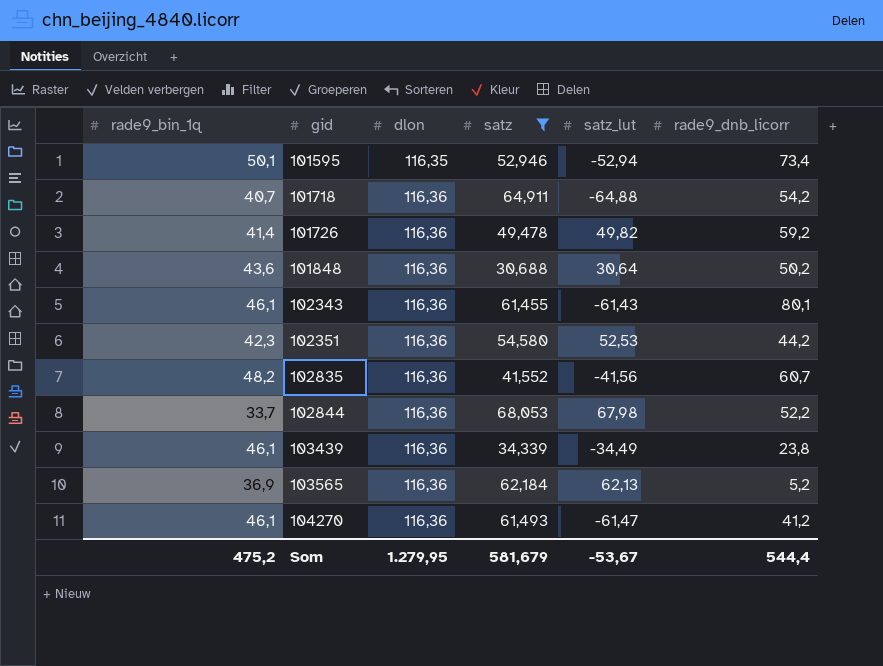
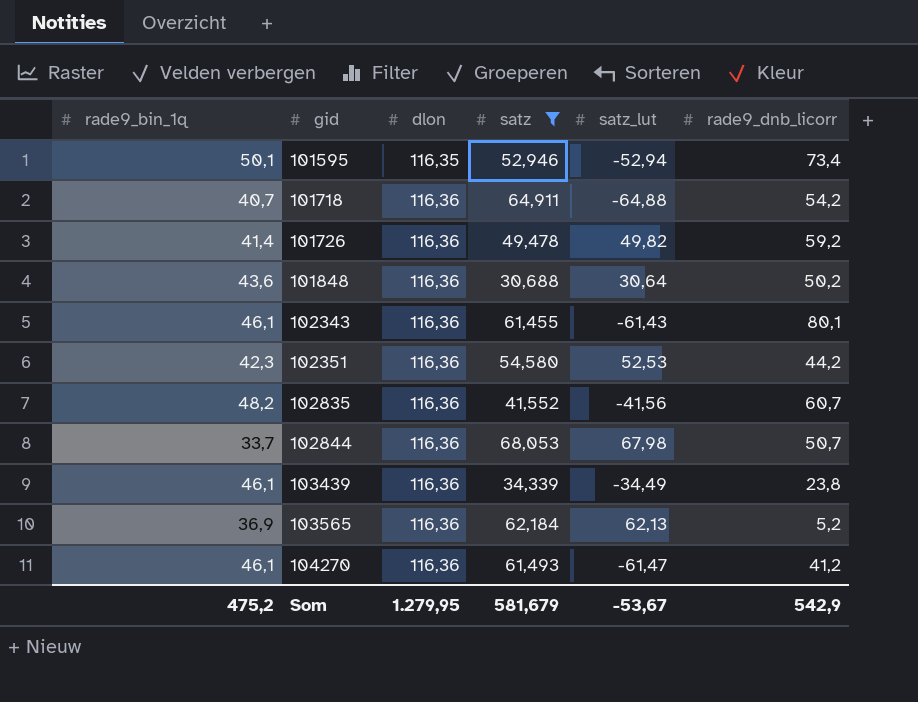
102844 | rade9_dnb_licorr: 52,2 -> 50,7
Som | rade9_dnb_licorr: 544,4 -> 542,9

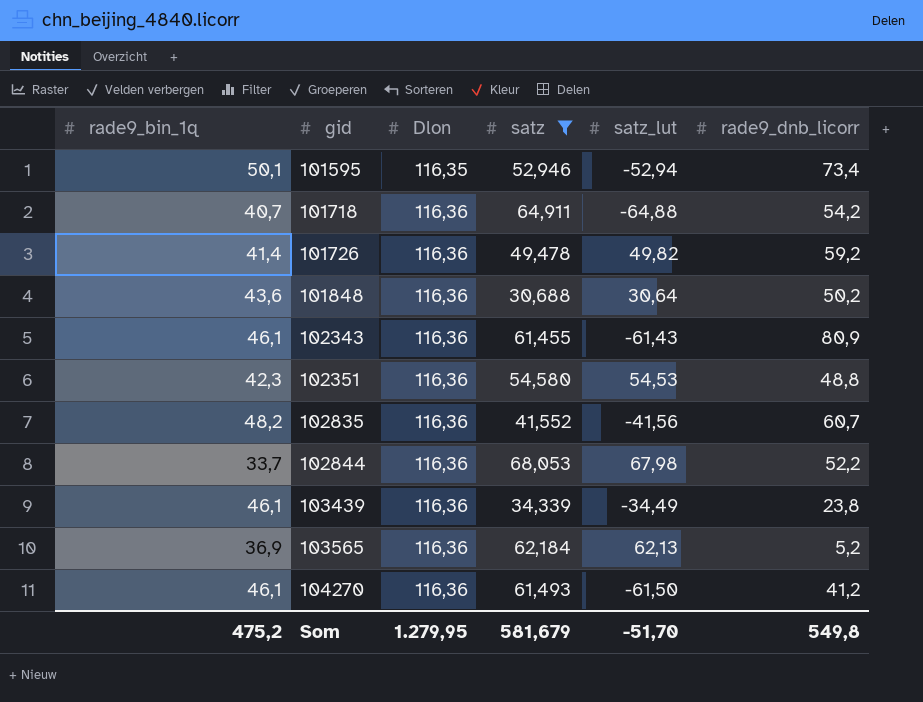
column name: dlon -> Dlon
102343 | rade9_dnb_licorr: 80,1 -> 80,9
102351 | satz_lut: 52,53 -> 54,53
102351 | rade9_dnb_licorr: 44,2 -> 48,8
102844 | rade9_dnb_licorr: 50,7 -> 52,2
104270 | satz_lut: -61,47 -> -61,50
Som | satz_lut: -53,67 -> -51,70
Som | rade9_dnb_licorr: 542,9 -> 549,8

